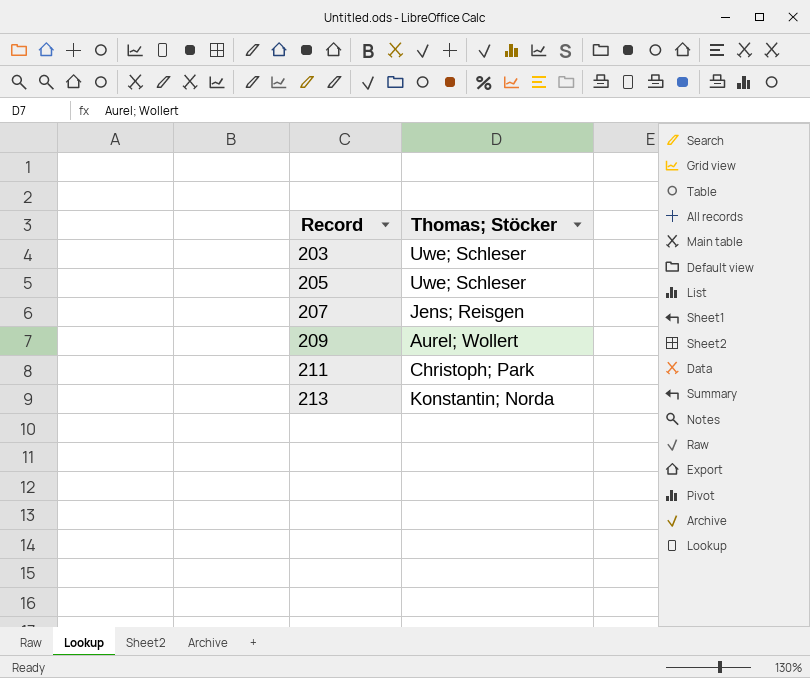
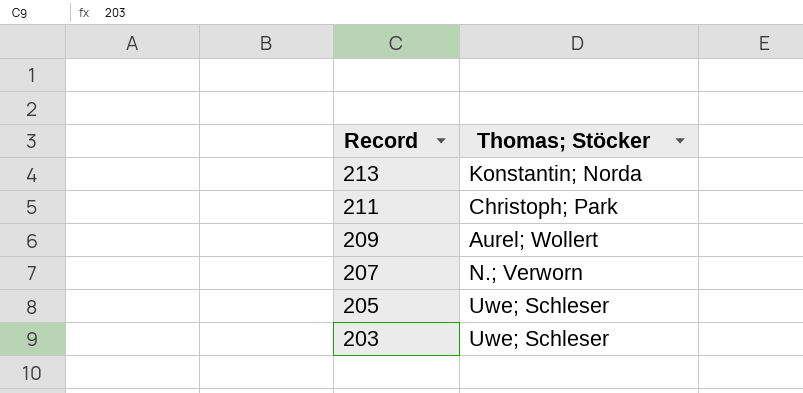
row order: Record ascending -> Record descending
207 | Thomas; Stöcker: Jens; Reisgen -> N.; Verworn

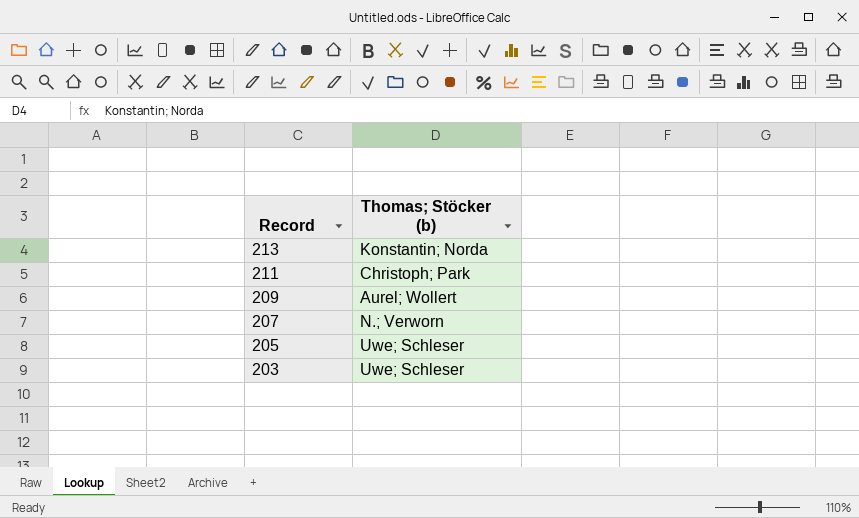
column name: Thomas; Stöcker -> Thomas; Stöcker (b)

